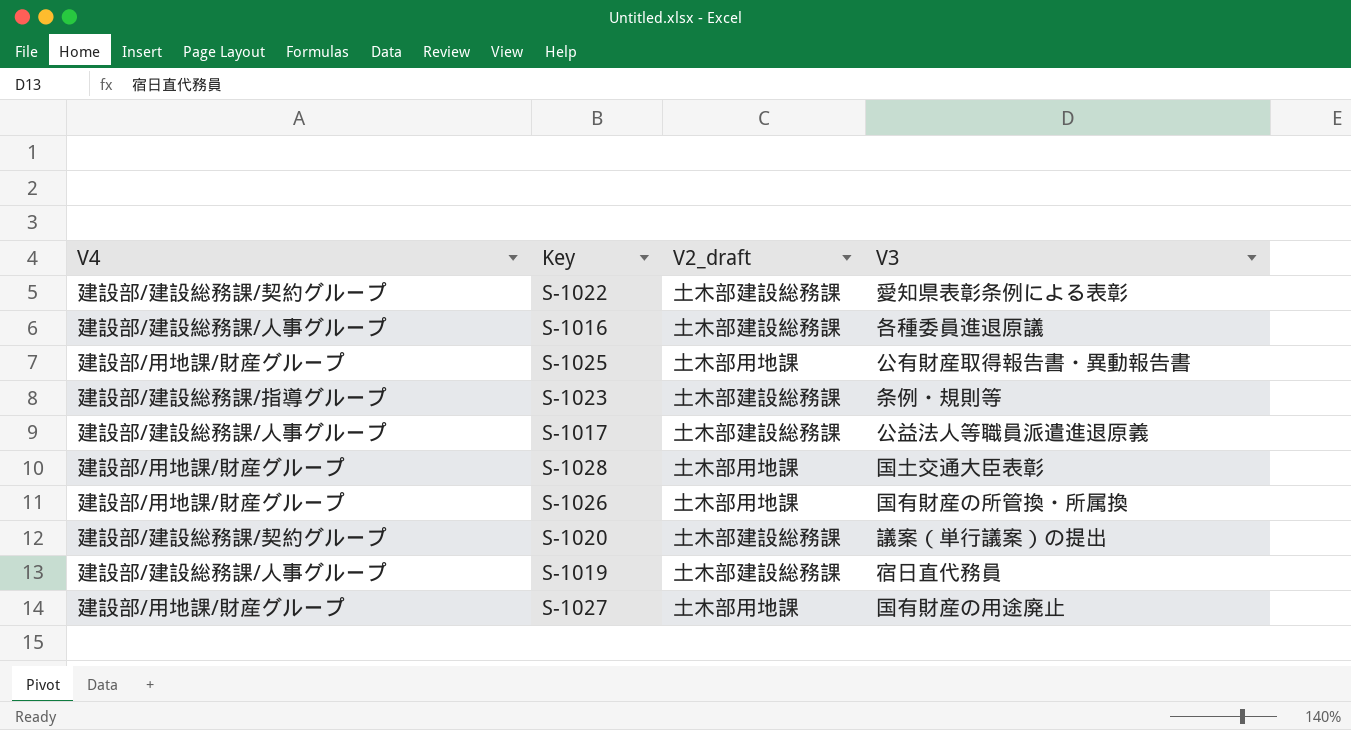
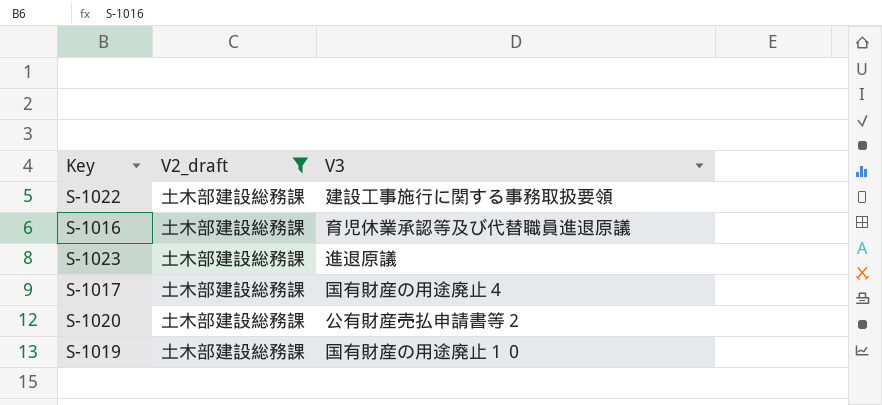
filter: none -> V2_draft = 土木部建設総務課
column V4 | position: 1 -> none
S-1022 | V3: 愛知県表彰条例による表彰 -> 建設工事施行に関する事務取扱要領
S-1016 | V3: 各種委員進退原議 -> 育児休業承認等及び代替職員進退原議
S-1023 | V3: 条例・規則等 -> 進退原議
S-1017 | V3: 公益法人等職員派遣進退原義 -> 国有財産の用途廃止４
S-1020 | V3: 議案（単行議案）の提出 -> 公有財産売払申請書等２
S-1019 | V3: 宿日直代務員 -> 国有財産の用途廃止１０

